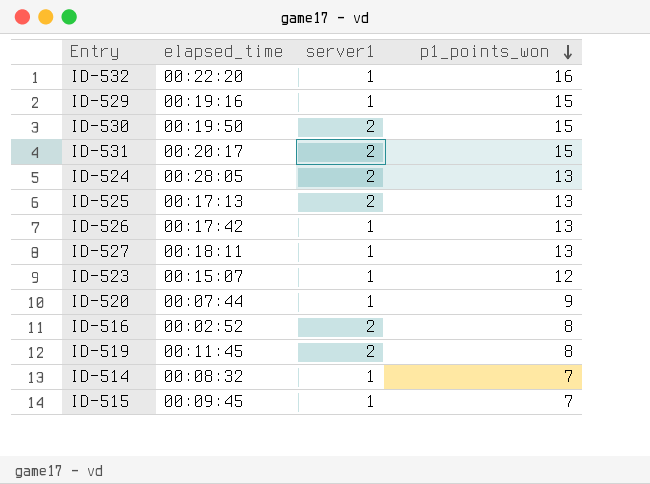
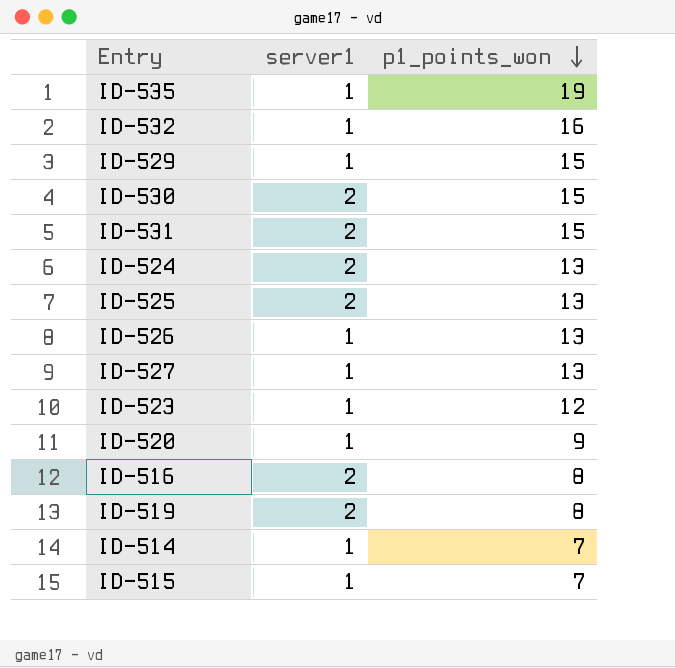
column elapsed_time | position: 2 -> none
row ID-535: none -> 1 | 19

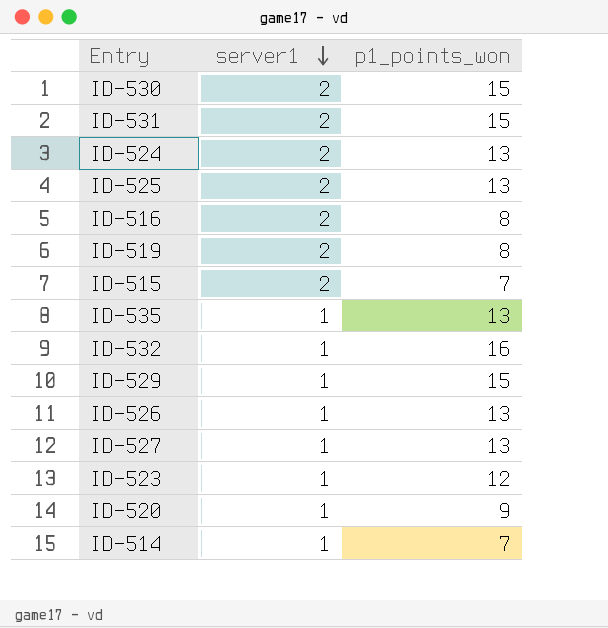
row order: p1_points_won descending -> server1 descending
ID-515 | server1: 1 -> 2
ID-535 | p1_points_won: 19 -> 13

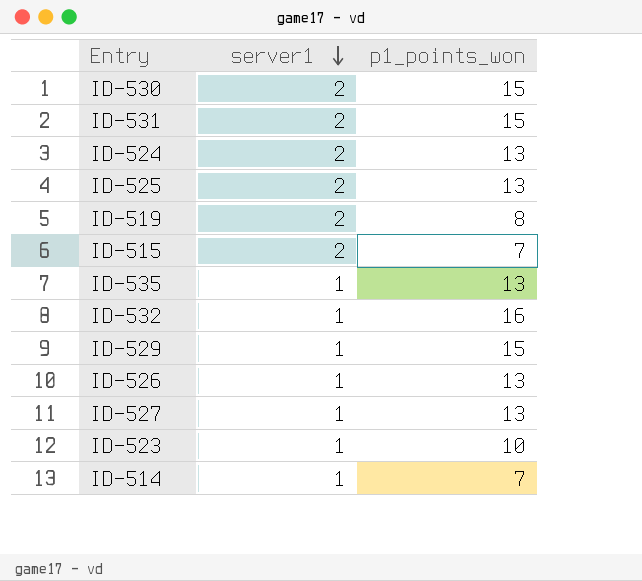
row ID-516: 2 | 8 -> none
row ID-520: 1 | 9 -> none
ID-523 | p1_points_won: 12 -> 10

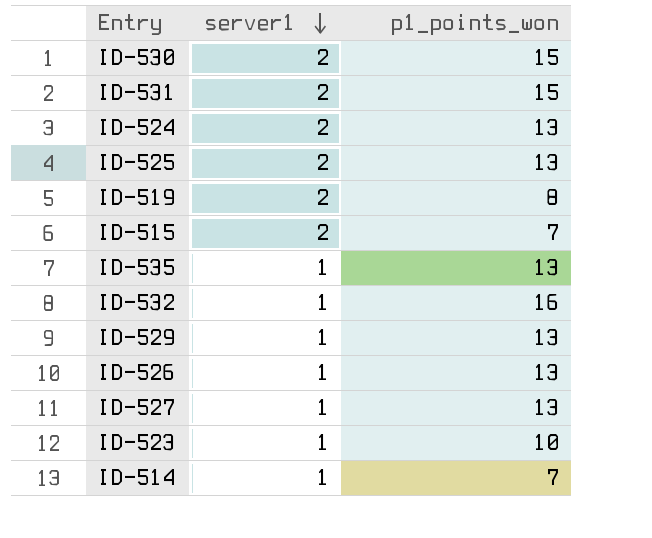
ID-529 | p1_points_won: 15 -> 13

